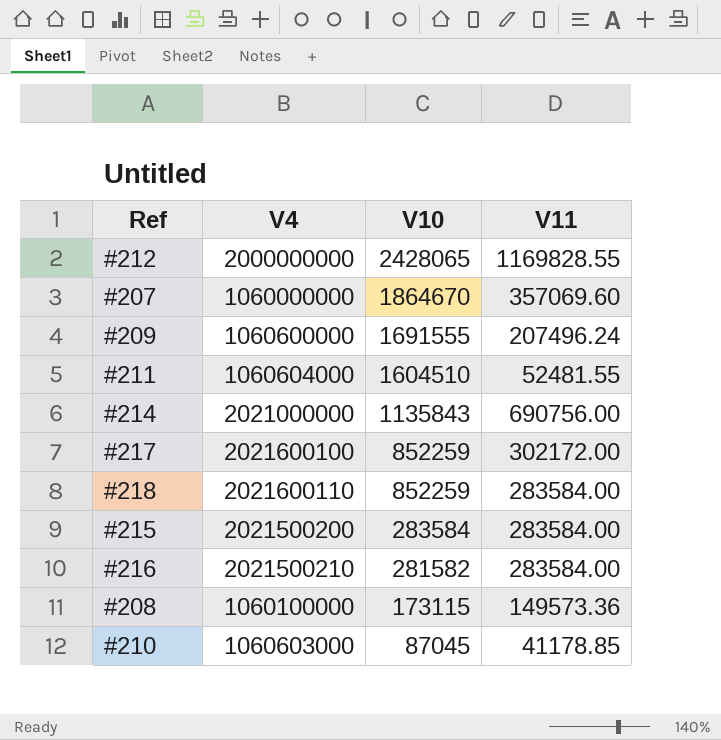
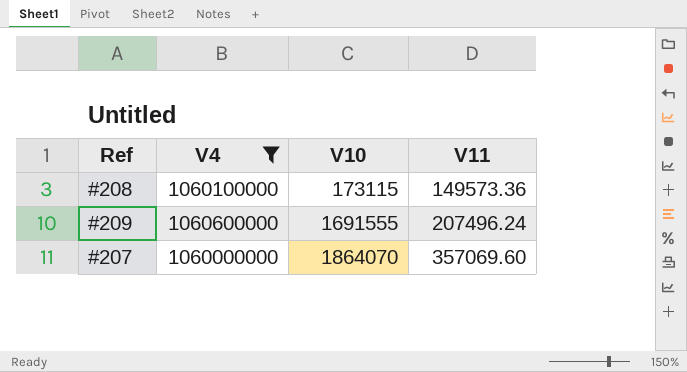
filter: none -> V4 <= 1060600000
row order: V10 descending -> V10 ascending
#207 | V10: 1864670 -> 1864070

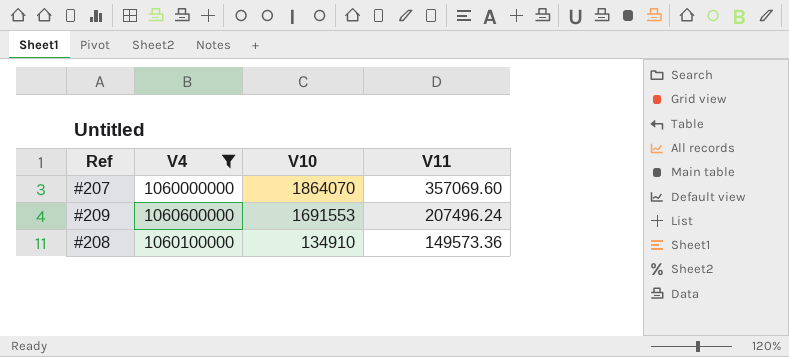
row order: V10 ascending -> V10 descending
#209 | V10: 1691555 -> 1691553
#208 | V10: 173115 -> 134910

